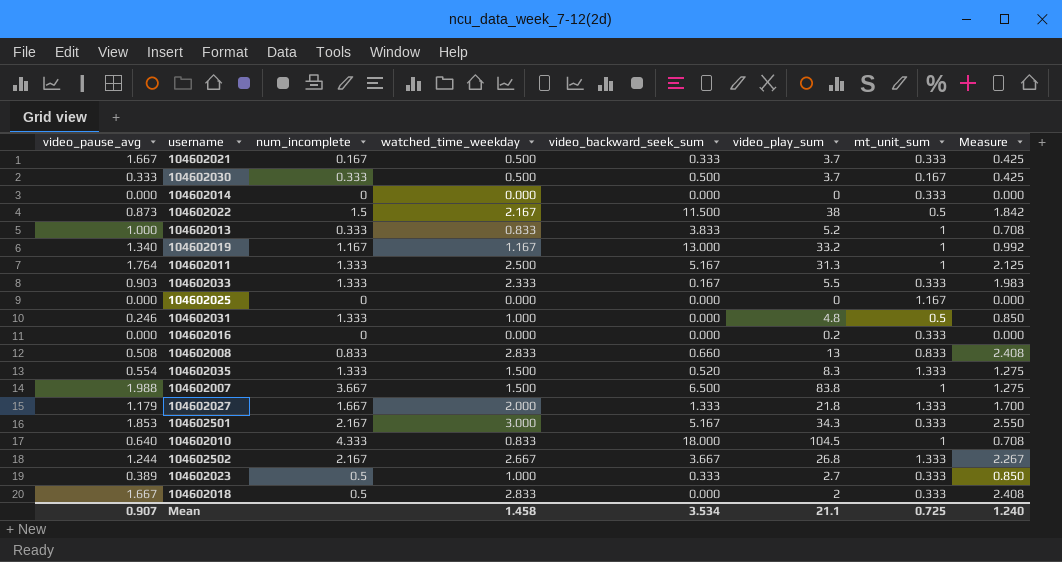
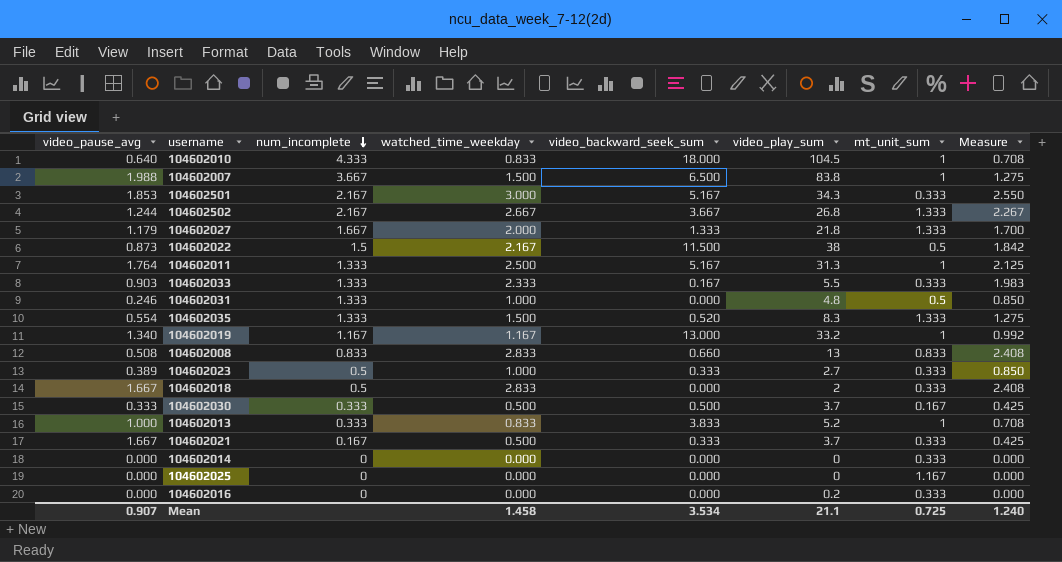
row order: none -> num_incomplete descending

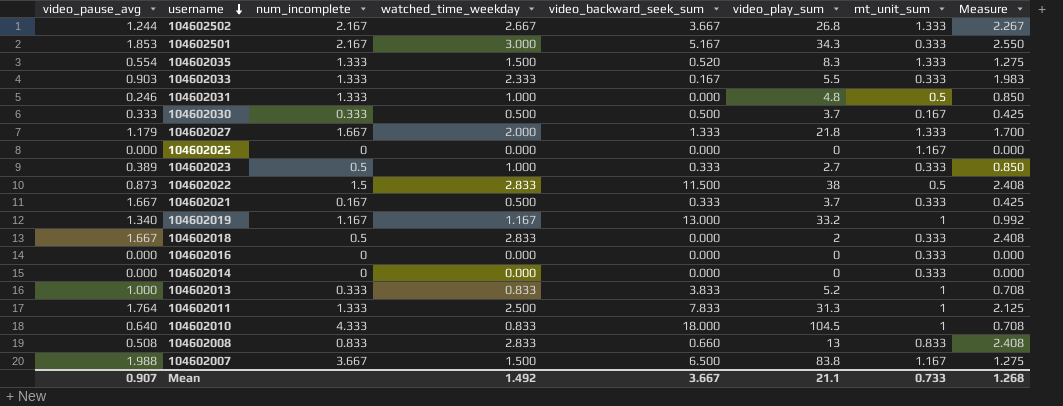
row order: num_incomplete descending -> username descending
104602022 | watched_time_weekday: 2.167 -> 2.833
104602022 | Measure: 1.842 -> 2.408
104602016 | video_play_sum: 0.2 -> 0
104602011 | video_backward_seek_sum: 5.167 -> 7.833
104602007 | mt_unit_sum: 1 -> 1.167
Mean | watched_time_weekday: 1.458 -> 1.492
Mean | video_backward_seek_sum: 3.534 -> 3.667
Mean | mt_unit_sum: 0.725 -> 0.733
Mean | Measure: 1.240 -> 1.268

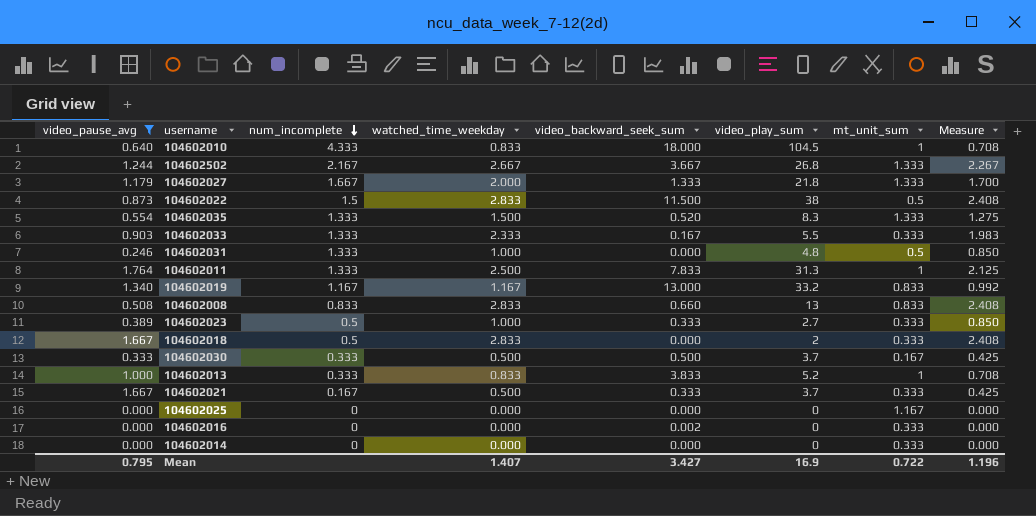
filter: none -> video_pause_avg <= 1.764
row order: username descending -> num_incomplete descending
104602019 | mt_unit_sum: 1 -> 0.833
104602016 | video_backward_seek_sum: 0.000 -> 0.002
Mean | video_pause_avg: 0.907 -> 0.795
Mean | watched_time_weekday: 1.492 -> 1.407
Mean | video_backward_seek_sum: 3.667 -> 3.427
Mean | video_play_sum: 21.1 -> 16.9
Mean | mt_unit_sum: 0.733 -> 0.722
Mean | Measure: 1.268 -> 1.196

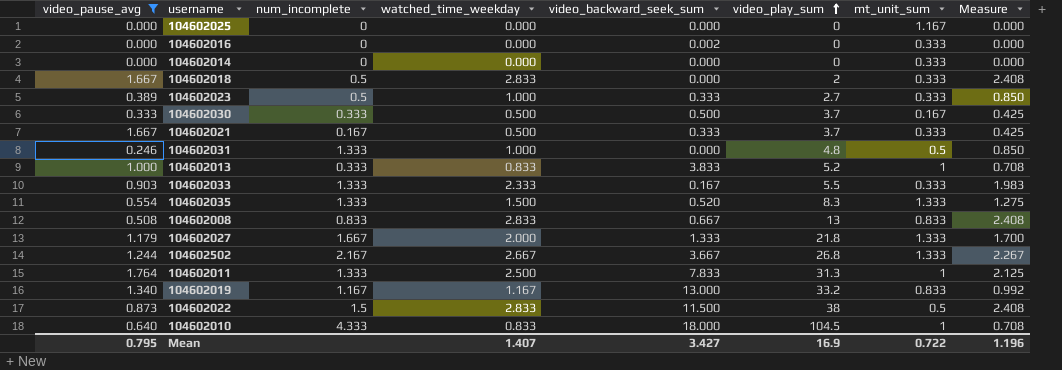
row order: num_incomplete descending -> video_play_sum ascending
104602008 | video_backward_seek_sum: 0.660 -> 0.667

